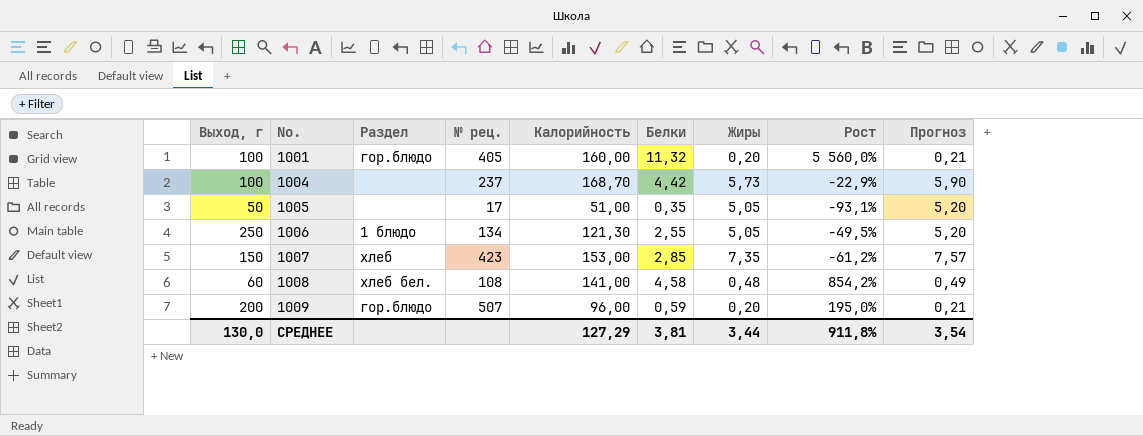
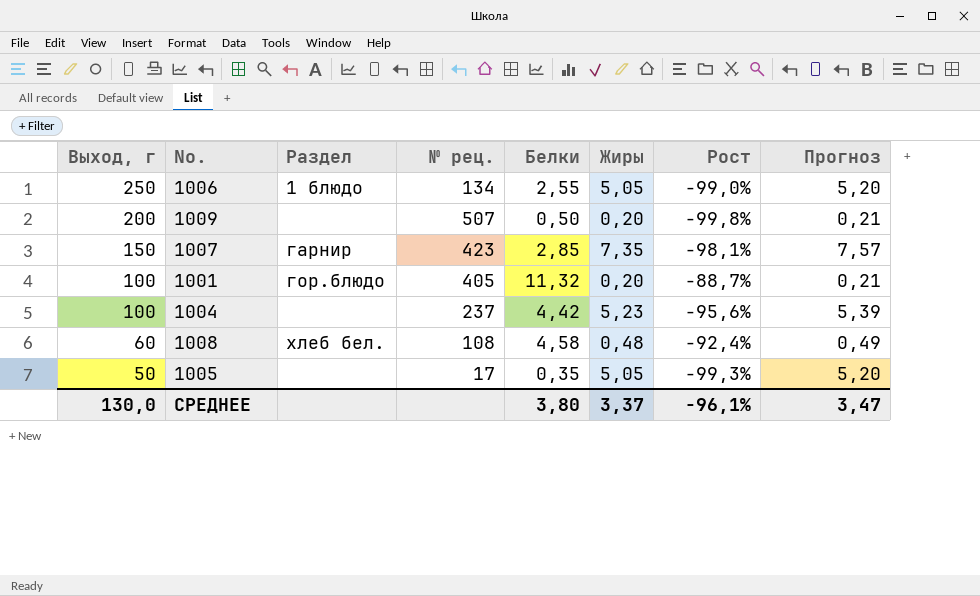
row order: No. ascending -> Выход, г descending
column Калорийность | position: 5 -> none
column Рост | formula: ([Белки] - [Жиры]) / [Жиры] -> ([Белки] - [Выход, г]) / [Выход, г]
1009 | Раздел: гор.блюдо -> none
1009 | Белки: 0,59 -> 0,50
1007 | Раздел: хлеб -> гарнир
1004 | Жиры: 5,73 -> 5,23
1004 | Прогноз: 5,90 -> 5,39
СРЕДНЕЕ | Белки: 3,81 -> 3,80
СРЕДНЕЕ | Жиры: 3,44 -> 3,37
СРЕДНЕЕ | Рост: 911,8% -> -96,1%
СРЕДНЕЕ | Прогноз: 3,54 -> 3,47

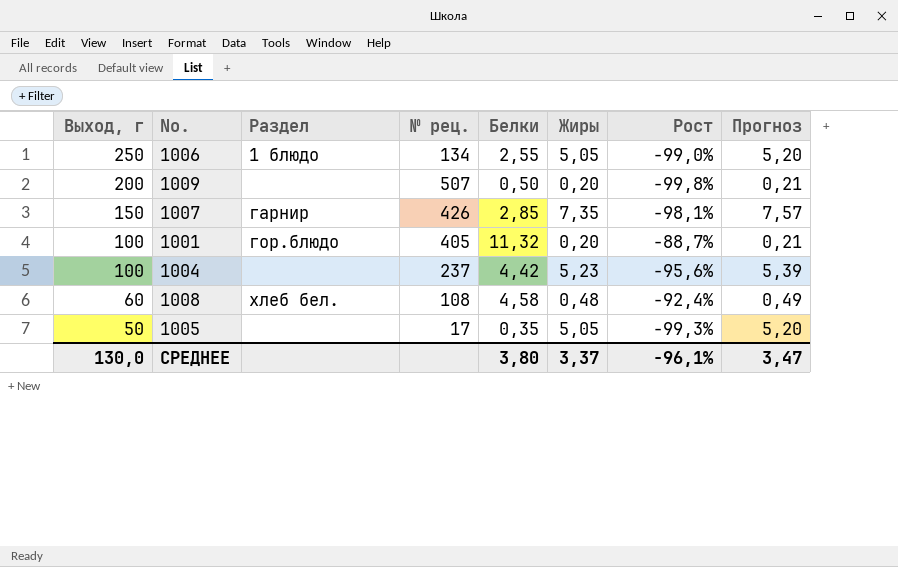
1007 | № рец.: 423 -> 426

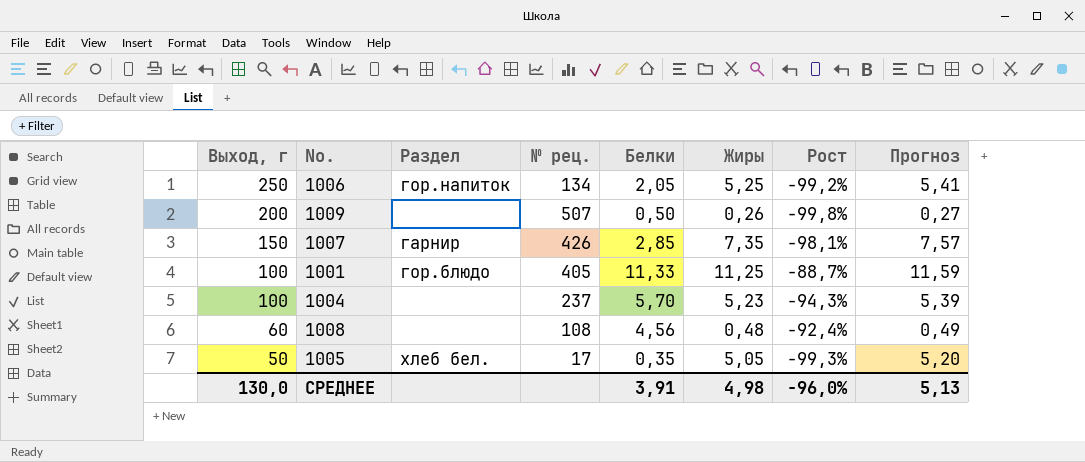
1006 | Раздел: 1 блюдо -> гор.напиток
1006 | Белки: 2,55 -> 2,05
1006 | Жиры: 5,05 -> 5,25
1006 | Рост: -99,0% -> -99,2%
1006 | Прогноз: 5,20 -> 5,41
1009 | Жиры: 0,20 -> 0,26
1009 | Прогноз: 0,21 -> 0,27
1001 | Белки: 11,32 -> 11,33
1001 | Жиры: 0,20 -> 11,25
1001 | Прогноз: 0,21 -> 11,59
1004 | Белки: 4,42 -> 5,70
1004 | Рост: -95,6% -> -94,3%
1008 | Раздел: хлеб бел. -> none
1008 | Белки: 4,58 -> 4,56
1005 | Раздел: none -> хлеб бел.
СРЕДНЕЕ | Белки: 3,80 -> 3,91
СРЕДНЕЕ | Жиры: 3,37 -> 4,98
СРЕДНЕЕ | Рост: -96,1% -> -96,0%
СРЕДНЕЕ | Прогноз: 3,47 -> 5,13

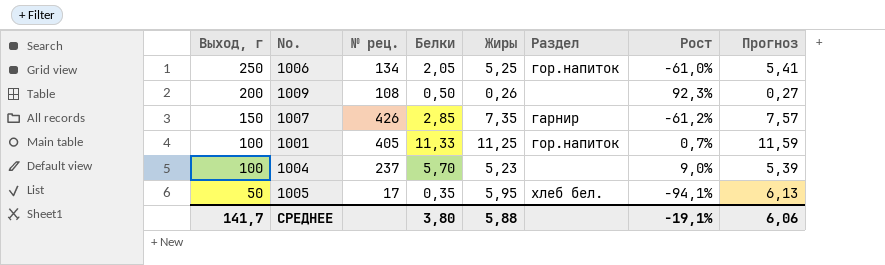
column Раздел | position: 3 -> 6
column Рост | formula: ([Белки] - [Выход, г]) / [Выход, г] -> ([Белки] - [Жиры]) / [Жиры]
row 1008: 60 | none | 108 | 4,56 | 0,48 | -92,4% | 0,49 -> none
1009 | № рец.: 507 -> 108
1001 | Раздел: гор.блюдо -> гор.напиток
1005 | Жиры: 5,05 -> 5,95
1005 | Прогноз: 5,20 -> 6,13
СРЕДНЕЕ | Выход, г: 130,0 -> 141,7
СРЕДНЕЕ | Белки: 3,91 -> 3,80
СРЕДНЕЕ | Жиры: 4,98 -> 5,88
СРЕДНЕЕ | Рост: -96,0% -> -19,1%
СРЕДНЕЕ | Прогноз: 5,13 -> 6,06

